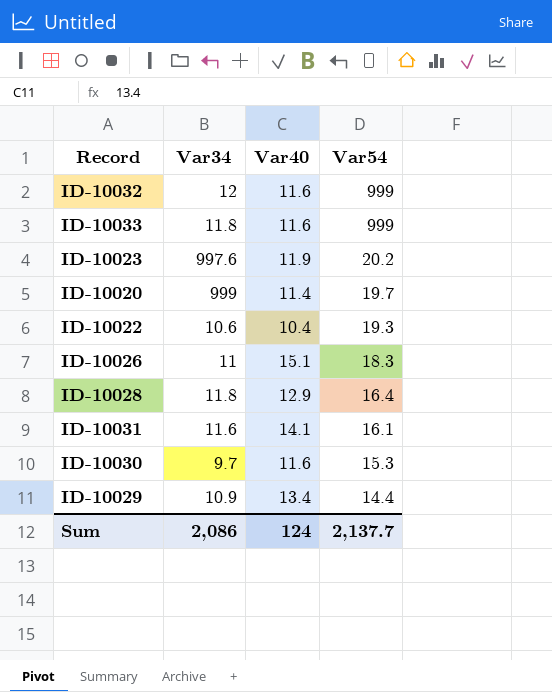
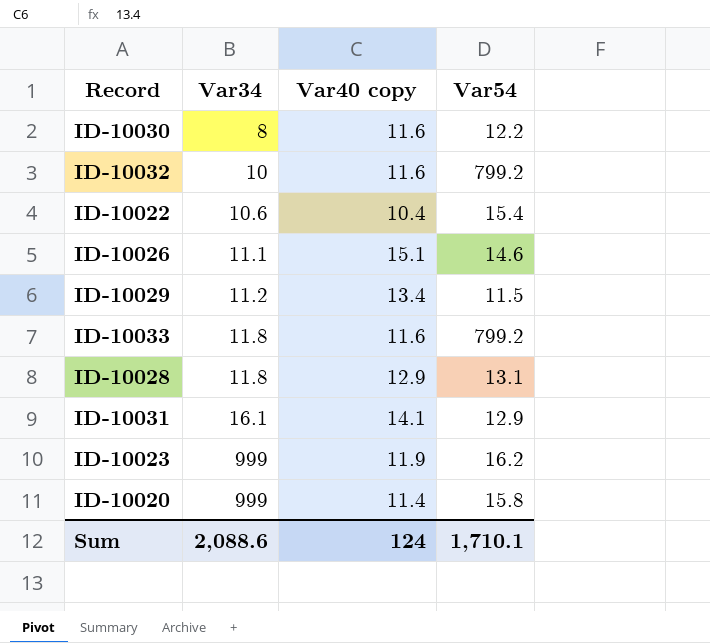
row order: Var54 descending -> Var34 ascending
column name: Var40 -> Var40 copy
ID-10030 | Var34: 9.7 -> 8
ID-10030 | Var54: 15.3 -> 12.2
ID-10032 | Var34: 12 -> 10
ID-10032 | Var54: 999 -> 799.2
ID-10022 | Var54: 19.3 -> 15.4
ID-10026 | Var34: 11 -> 11.1
ID-10026 | Var54: 18.3 -> 14.6
ID-10029 | Var34: 10.9 -> 11.2
ID-10029 | Var54: 14.4 -> 11.5
ID-10033 | Var54: 999 -> 799.2
ID-10028 | Var54: 16.4 -> 13.1
ID-10031 | Var34: 11.6 -> 16.1
ID-10031 | Var54: 16.1 -> 12.9
ID-10023 | Var34: 997.6 -> 999
ID-10023 | Var54: 20.2 -> 16.2
ID-10020 | Var54: 19.7 -> 15.8
Sum | Var34: 2,086 -> 2,088.6
Sum | Var54: 2,137.7 -> 1,710.1

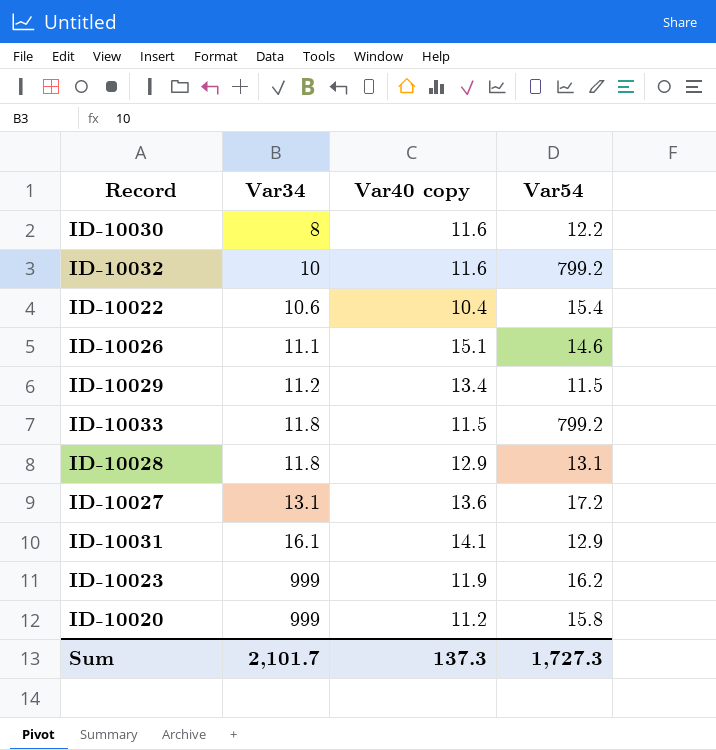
ID-10033 | Var40 copy: 11.6 -> 11.5
row ID-10027: none -> 13.1 | 13.6 | 17.2
ID-10020 | Var40 copy: 11.4 -> 11.2
Sum | Var34: 2,088.6 -> 2,101.7
Sum | Var40 copy: 124 -> 137.3
Sum | Var54: 1,710.1 -> 1,727.3

